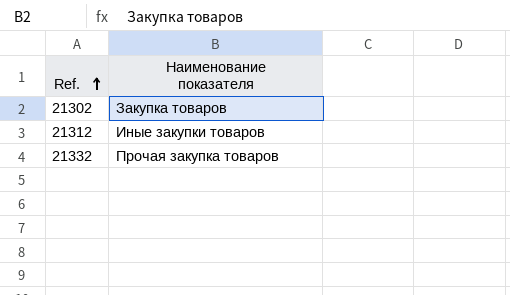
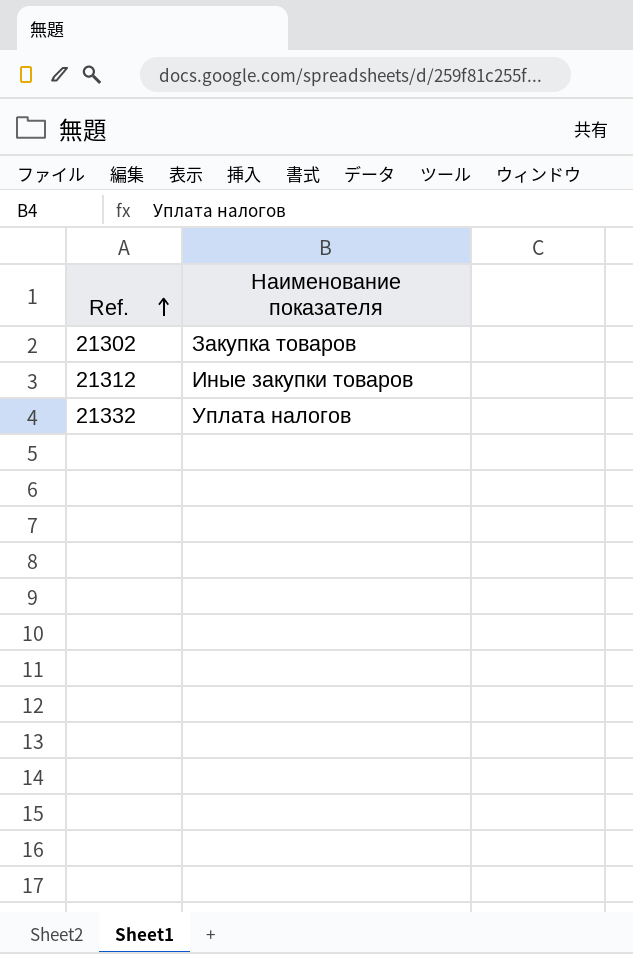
21332 | Наименование показателя: Прочая закупка товаров -> Уплата налогов

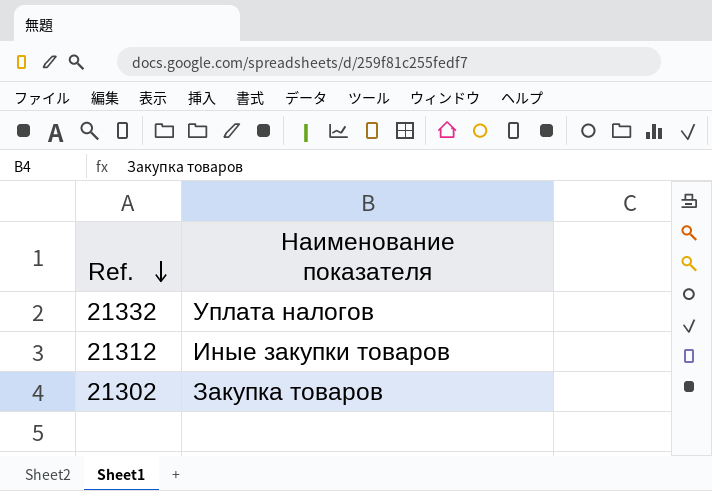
row order: Ref. ascending -> Ref. descending

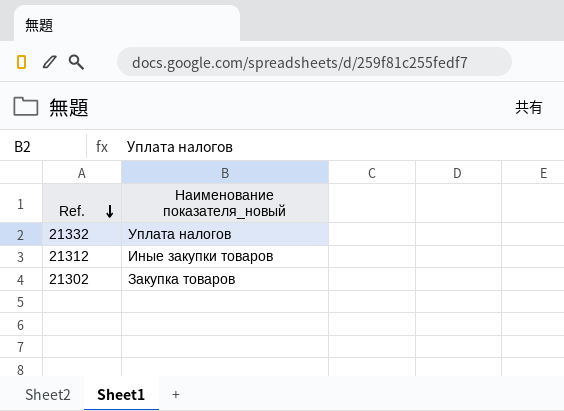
column name: Наименование показателя -> Наименование показателя_новый

